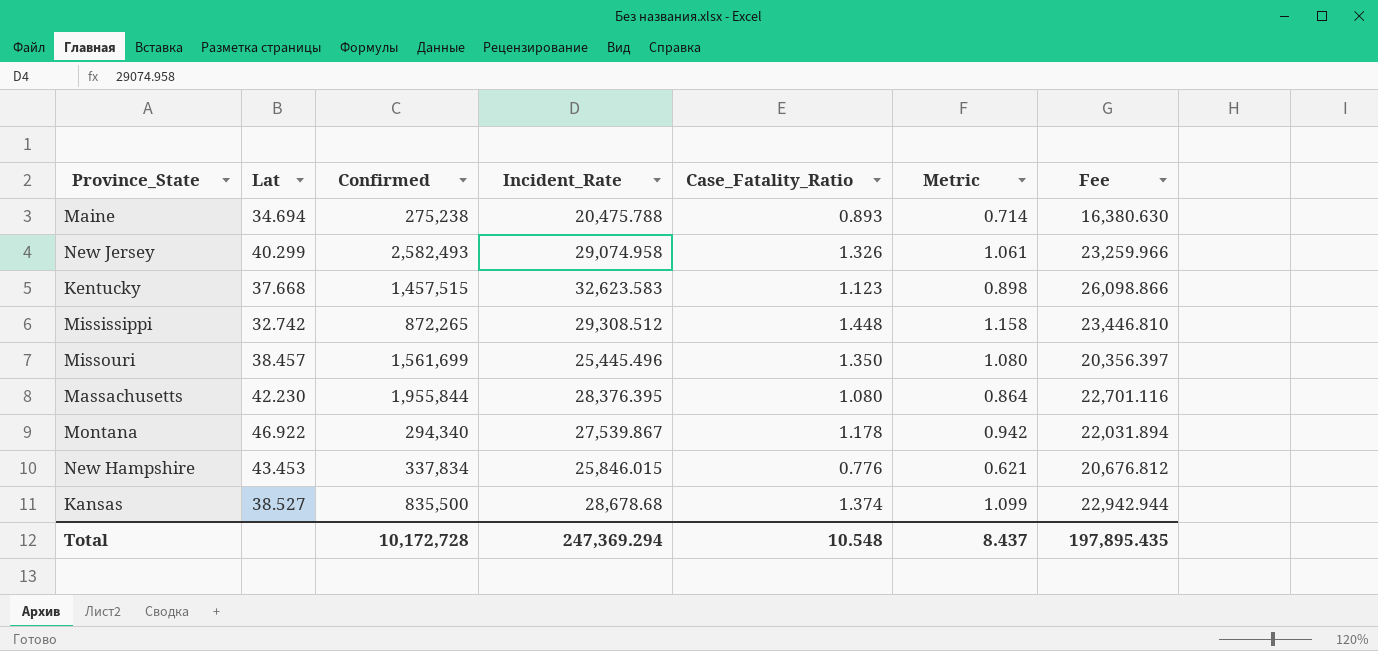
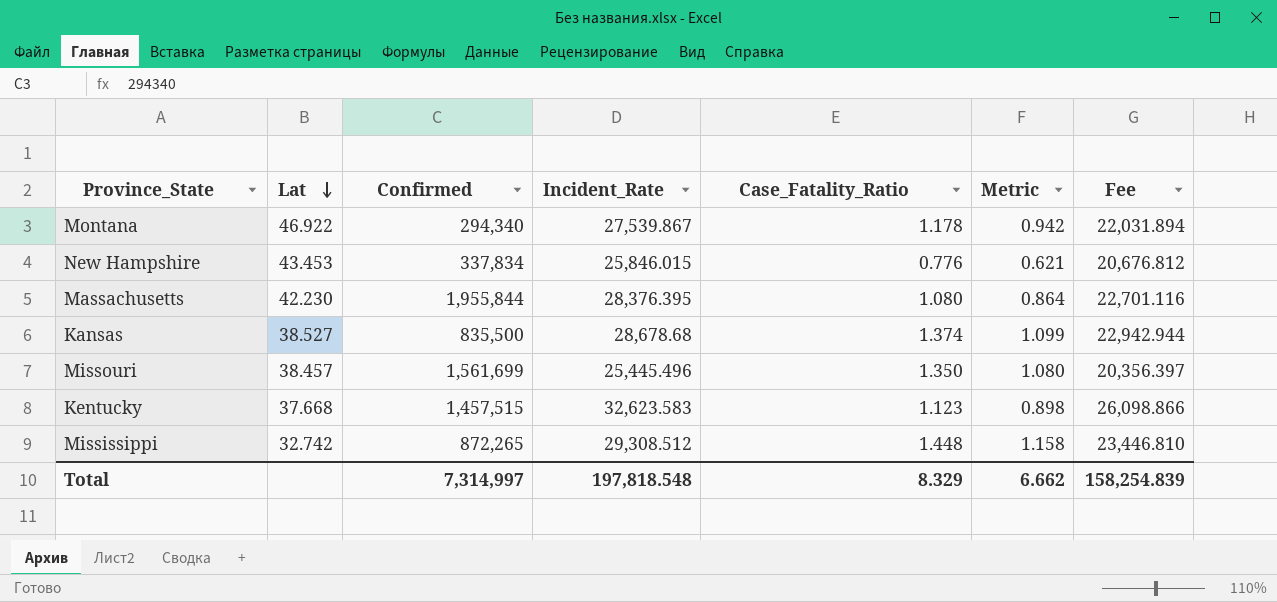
row order: none -> Lat descending
row Maine: 34.694 | 275,238 | 20,475.788 | 0.893 | 0.714 | 16,380.630 -> none
row New Jersey: 40.299 | 2,582,493 | 29,074.958 | 1.326 | 1.061 | 23,259.966 -> none
Total | Confirmed: 10,172,728 -> 7,314,997
Total | Incident_Rate: 247,369.294 -> 197,818.548
Total | Case_Fatality_Ratio: 10.548 -> 8.329
Total | Metric: 8.437 -> 6.662
Total | Fee: 197,895.435 -> 158,254.839

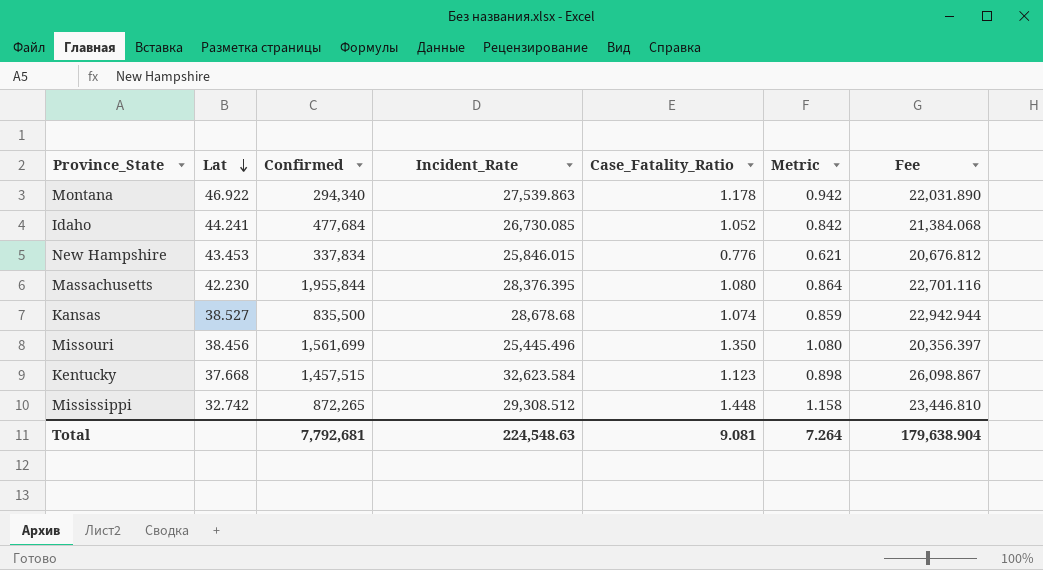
Montana | Incident_Rate: 27,539.867 -> 27,539.863
Montana | Fee: 22,031.894 -> 22,031.890
row Idaho: none -> 44.241 | 477,684 | 26,730.085 | 1.052 | 0.842 | 21,384.068
Kansas | Case_Fatality_Ratio: 1.374 -> 1.074
Kansas | Metric: 1.099 -> 0.859
Missouri | Lat: 38.457 -> 38.456
Kentucky | Incident_Rate: 32,623.583 -> 32,623.584
Kentucky | Fee: 26,098.866 -> 26,098.867
Total | Confirmed: 7,314,997 -> 7,792,681
Total | Incident_Rate: 197,818.548 -> 224,548.63
Total | Case_Fatality_Ratio: 8.329 -> 9.081
Total | Metric: 6.662 -> 7.264
Total | Fee: 158,254.839 -> 179,638.904

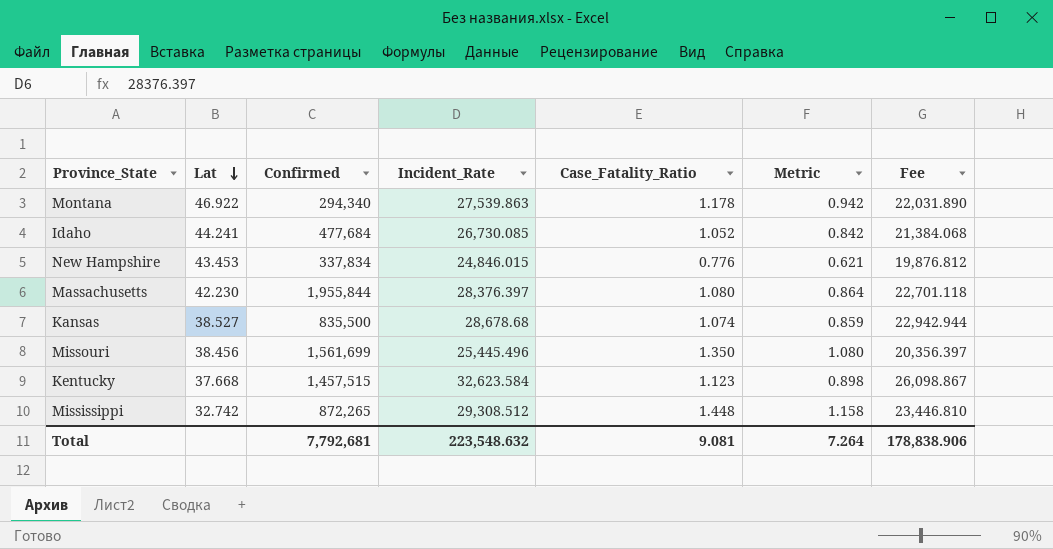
New Hampshire | Incident_Rate: 25,846.015 -> 24,846.015
New Hampshire | Fee: 20,676.812 -> 19,876.812
Massachusetts | Incident_Rate: 28,376.395 -> 28,376.397
Massachusetts | Fee: 22,701.116 -> 22,701.118
Total | Incident_Rate: 224,548.63 -> 223,548.632
Total | Fee: 179,638.904 -> 178,838.906

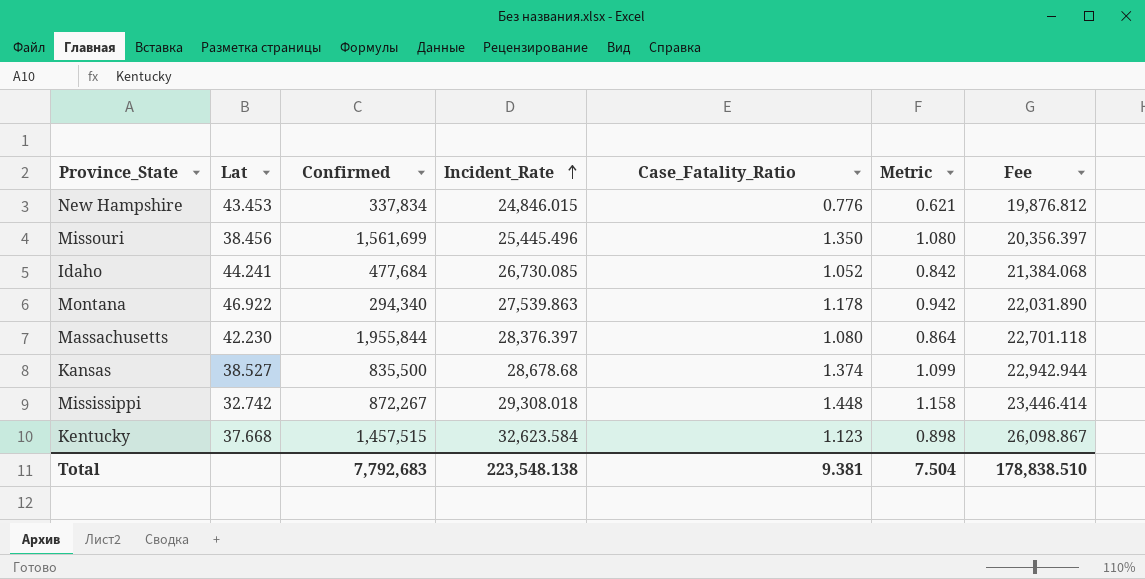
row order: Lat descending -> Incident_Rate ascending
Kansas | Case_Fatality_Ratio: 1.074 -> 1.374
Kansas | Metric: 0.859 -> 1.099
Mississippi | Confirmed: 872,265 -> 872,267
Mississippi | Incident_Rate: 29,308.512 -> 29,308.018
Mississippi | Fee: 23,446.810 -> 23,446.414
Total | Confirmed: 7,792,681 -> 7,792,683
Total | Incident_Rate: 223,548.632 -> 223,548.138
Total | Case_Fatality_Ratio: 9.081 -> 9.381
Total | Metric: 7.264 -> 7.504
Total | Fee: 178,838.906 -> 178,838.510

